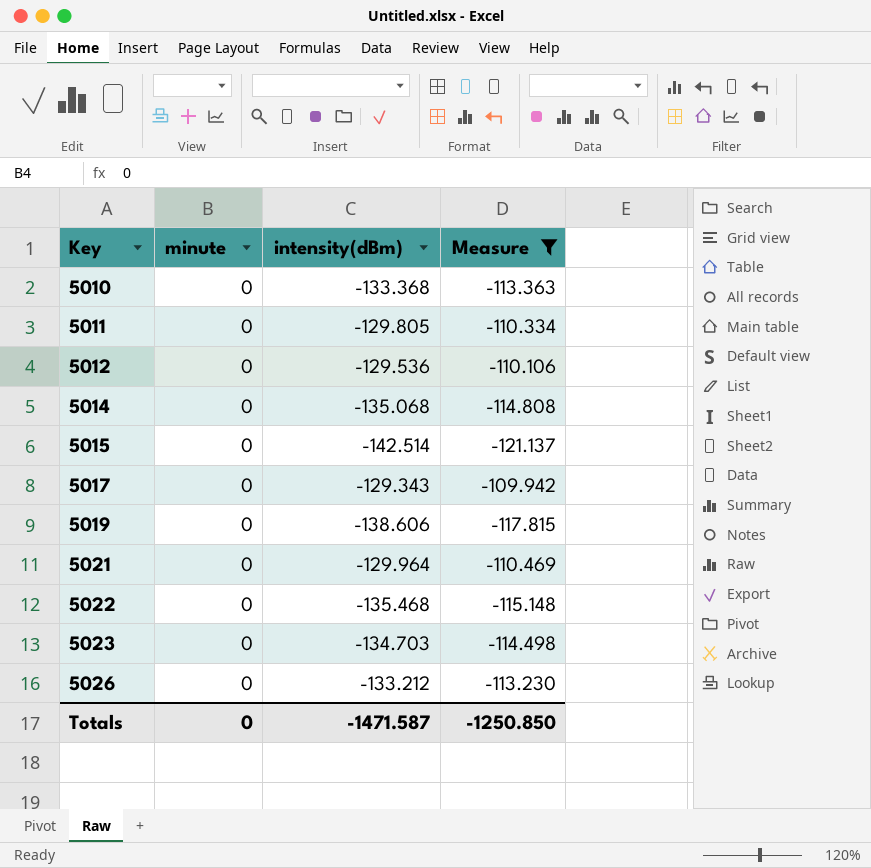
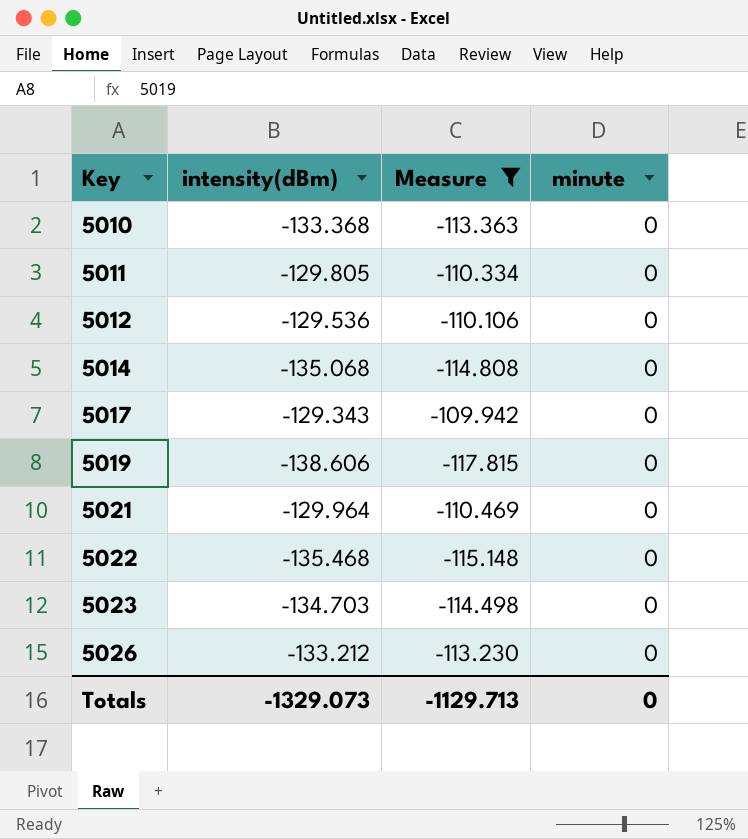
column minute | position: 2 -> 4
row 5015: 0 | -142.514 | -121.137 -> none
Totals | intensity(dBm): -1471.587 -> -1329.073
Totals | Measure: -1250.850 -> -1129.713

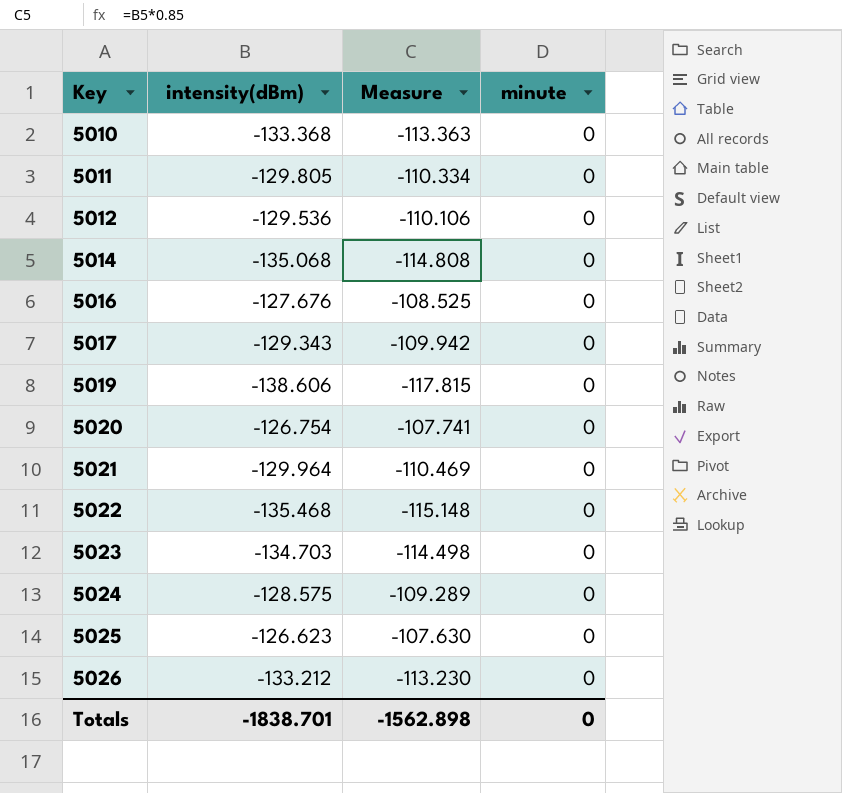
filter: Measure <= -109.942 -> none
Totals | intensity(dBm): -1329.073 -> -1838.701
Totals | Measure: -1129.713 -> -1562.898

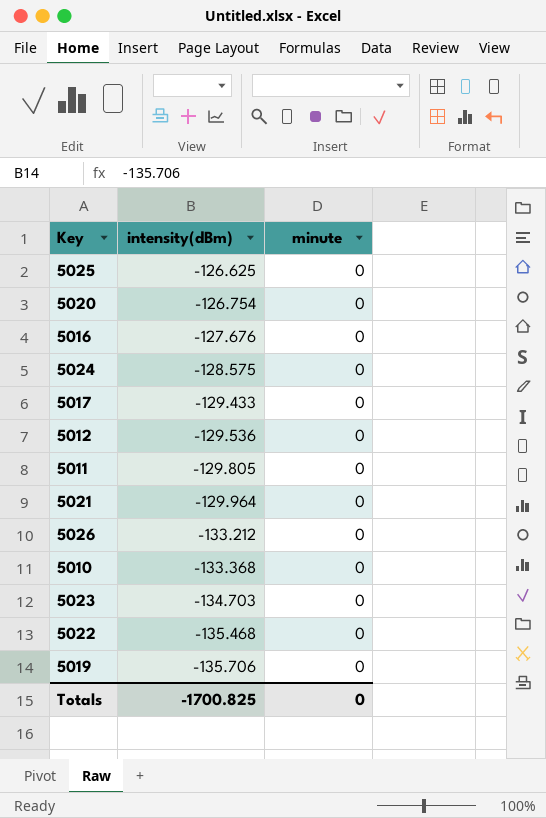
row order: Key ascending -> intensity(dBm) descending
column Measure | formula: [intensity(dBm)] * 0.85 -> none
row 5014: -135.068 | -114.808 | 0 -> none
5025 | intensity(dBm): -126.623 -> -126.625
5017 | intensity(dBm): -129.343 -> -129.433
5019 | intensity(dBm): -138.606 -> -135.706
Totals | intensity(dBm): -1838.701 -> -1700.825

